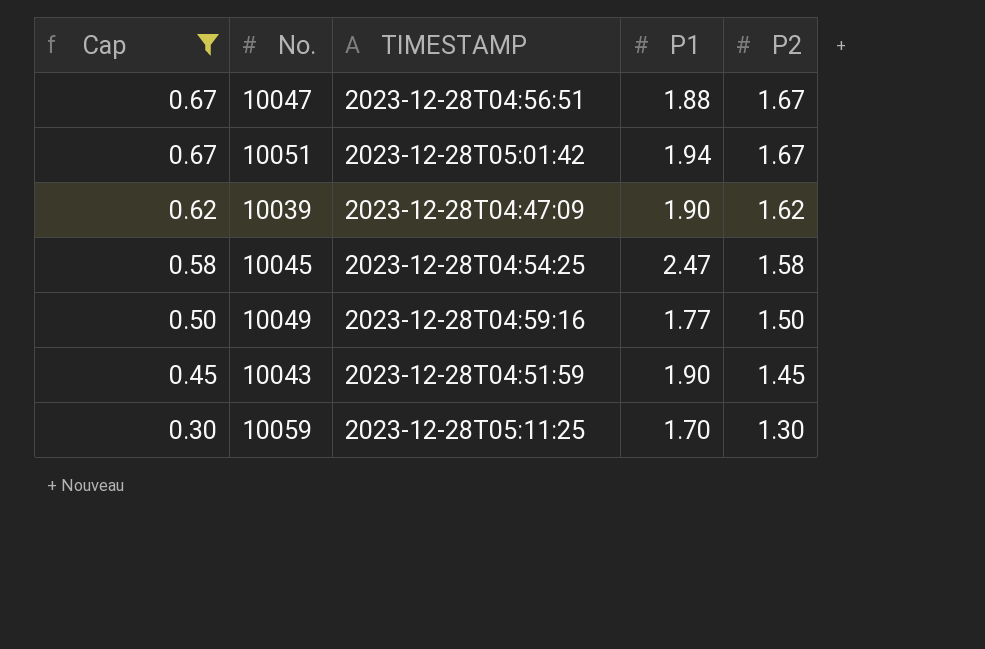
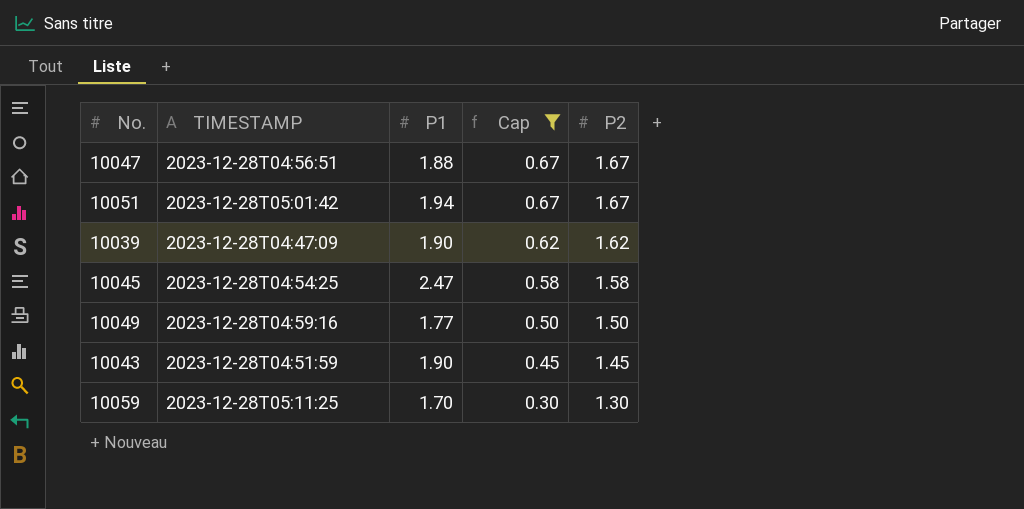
column Cap | position: 1 -> 4

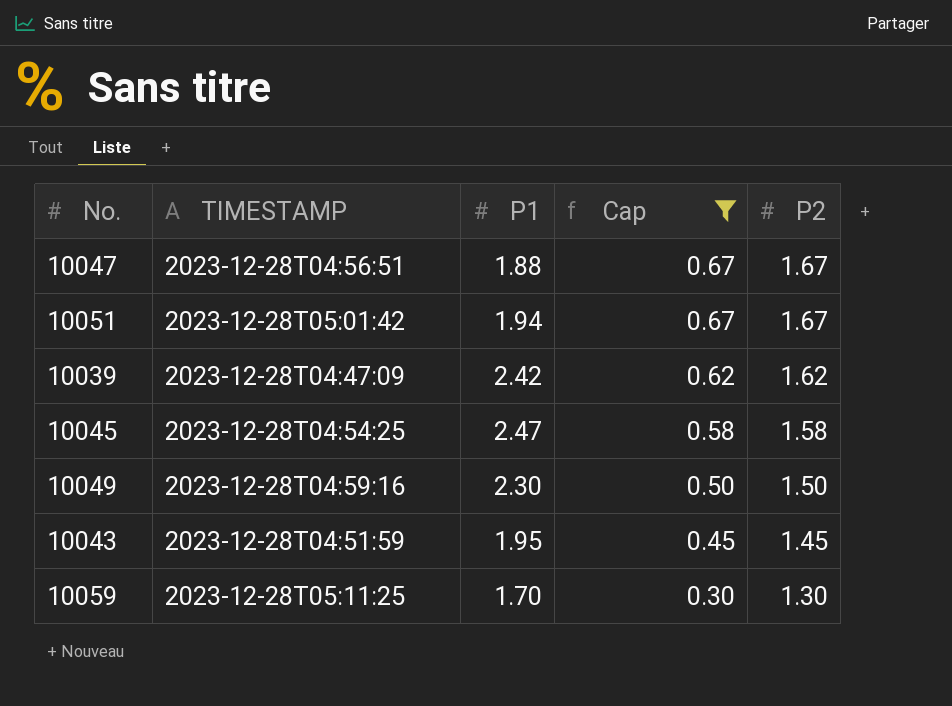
10039 | P1: 1.90 -> 2.42
10049 | P1: 1.77 -> 2.30
10043 | P1: 1.90 -> 1.95

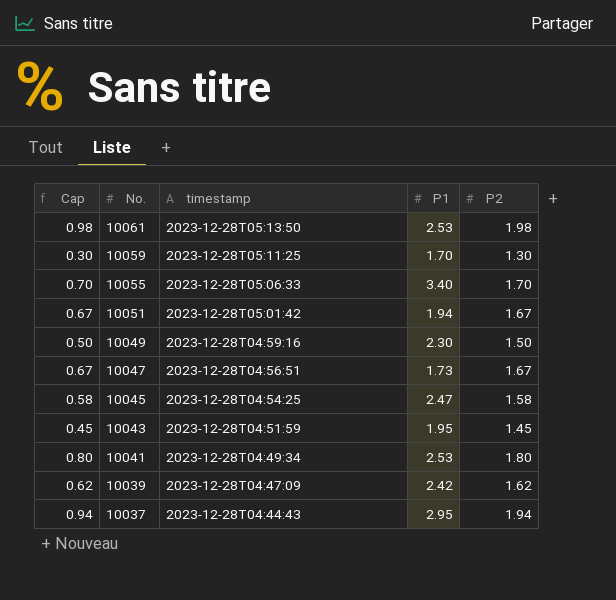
filter: Cap <= 0.67 -> none
row order: Cap descending -> No. descending
column Cap | position: 4 -> 1
column name: TIMESTAMP -> timestamp
10047 | P1: 1.88 -> 1.73

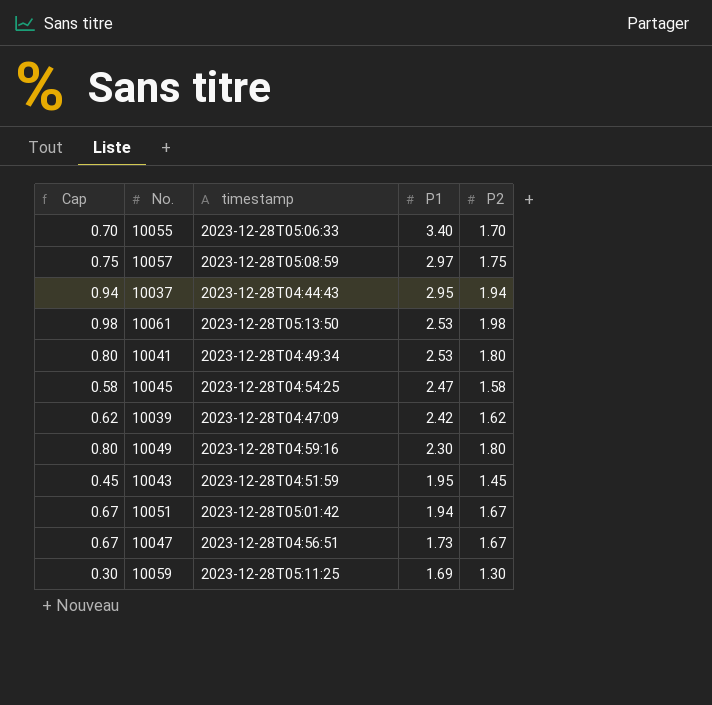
row order: No. descending -> P1 descending
row 10057: none -> 0.75 | 2023-12-28T05:08:59 | 2.97 | 1.75
10049 | Cap: 0.50 -> 0.80
10049 | P2: 1.50 -> 1.80
10059 | P1: 1.70 -> 1.69

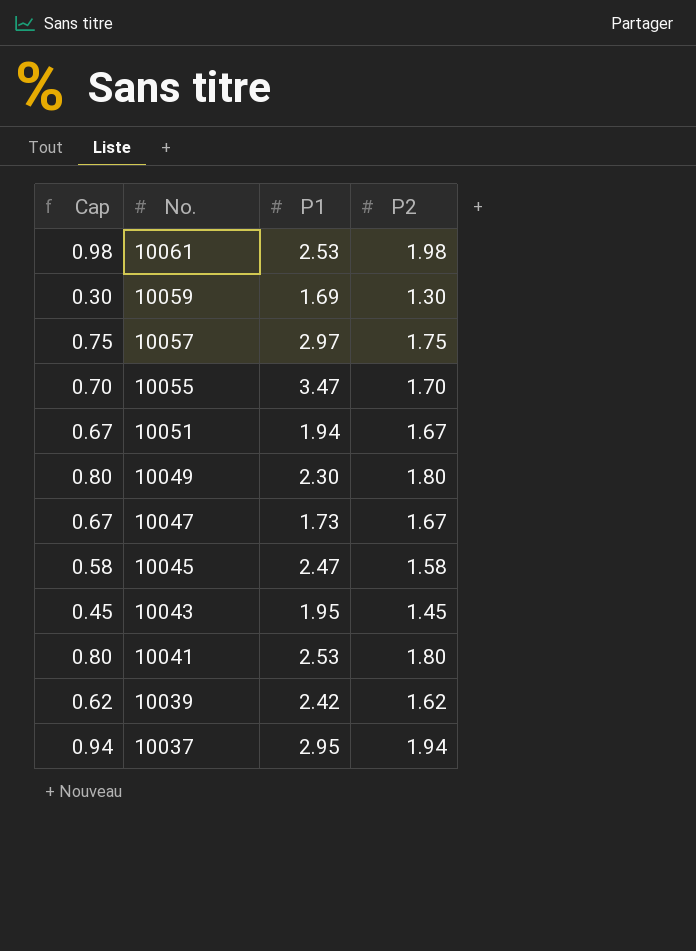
row order: P1 descending -> No. descending
column timestamp | position: 3 -> none
10055 | P1: 3.40 -> 3.47

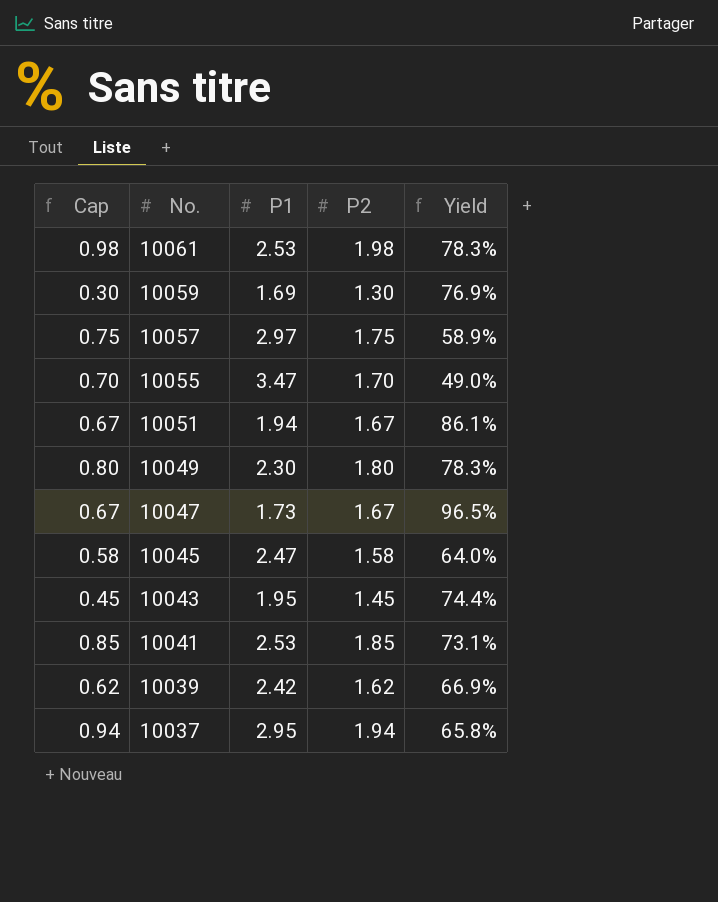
column Yield | formula: none -> [P2] / [P1]
10041 | Cap: 0.80 -> 0.85
10041 | P2: 1.80 -> 1.85

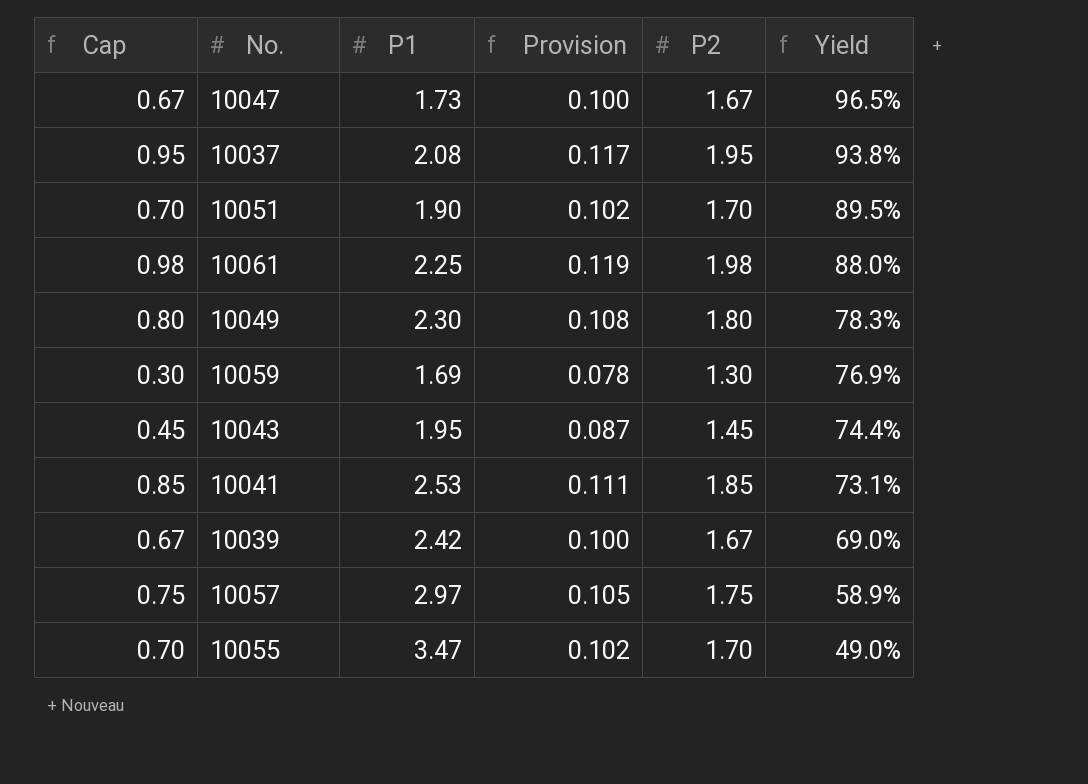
row order: No. descending -> Yield descending
column Provision | formula: none -> [P2] * 0.06
row 10045: 0.58 | 2.47 | 1.58 | 64.0% -> none
10037 | Cap: 0.94 -> 0.95
10037 | P1: 2.95 -> 2.08
10037 | P2: 1.94 -> 1.95
10037 | Yield: 65.8% -> 93.8%
10051 | Cap: 0.67 -> 0.70
10051 | P1: 1.94 -> 1.90
10051 | P2: 1.67 -> 1.70
10051 | Yield: 86.1% -> 89.5%
10061 | P1: 2.53 -> 2.25
10061 | Yield: 78.3% -> 88.0%
10039 | Cap: 0.62 -> 0.67
10039 | P2: 1.62 -> 1.67
10039 | Yield: 66.9% -> 69.0%

